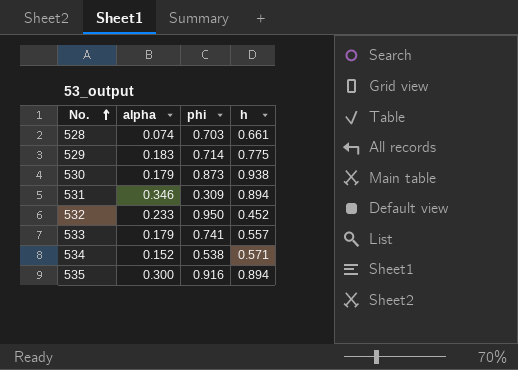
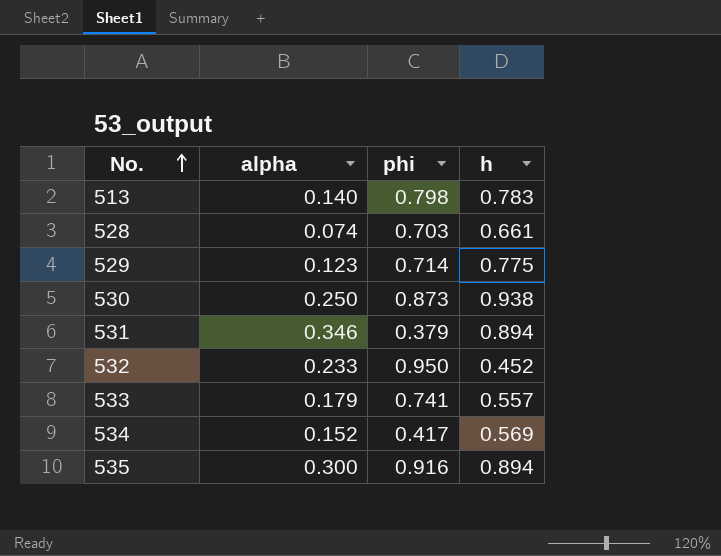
row 513: none -> 0.140 | 0.798 | 0.783
529 | alpha: 0.183 -> 0.123
530 | alpha: 0.179 -> 0.250
531 | phi: 0.309 -> 0.379
534 | phi: 0.538 -> 0.417
534 | h: 0.571 -> 0.569

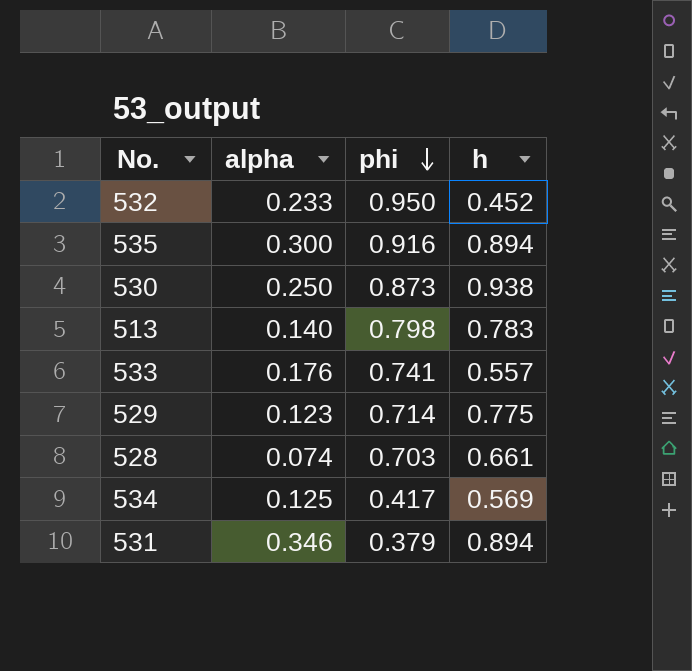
row order: No. ascending -> phi descending
533 | alpha: 0.179 -> 0.176
534 | alpha: 0.152 -> 0.125

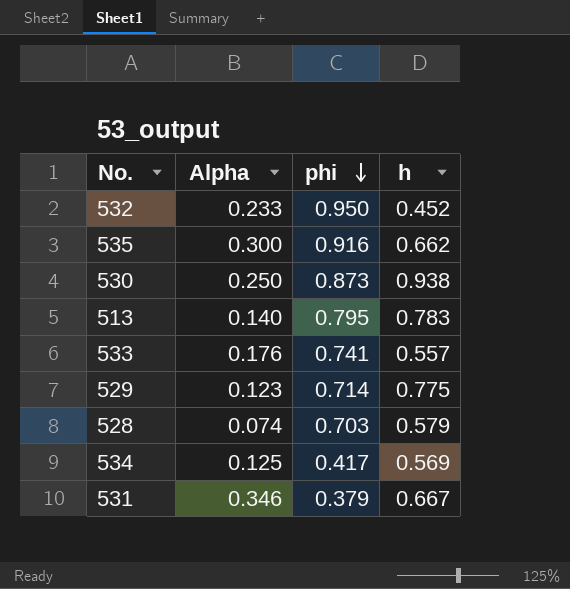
column name: alpha -> Alpha
535 | h: 0.894 -> 0.662
513 | phi: 0.798 -> 0.795
528 | h: 0.661 -> 0.579
531 | h: 0.894 -> 0.667

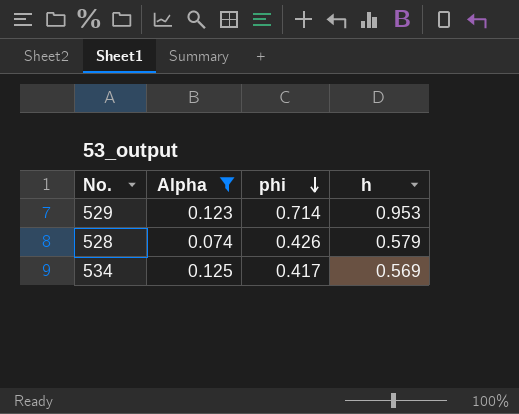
filter: none -> Alpha <= 0.125
529 | h: 0.775 -> 0.953
528 | phi: 0.703 -> 0.426

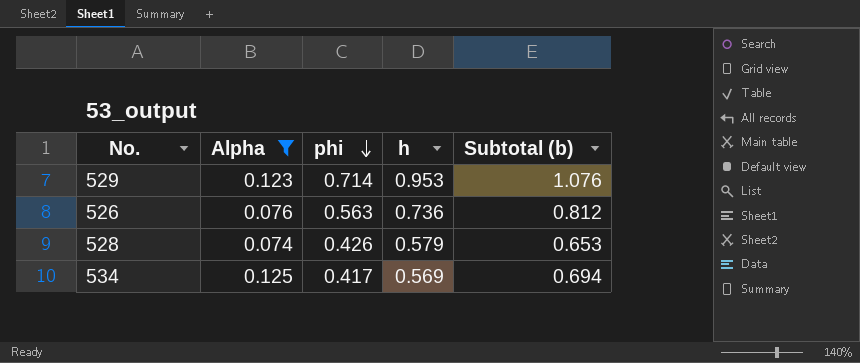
column Subtotal (b) | formula: none -> [Alpha] + [h]
row 526: none -> 0.076 | 0.563 | 0.736 | 0.812

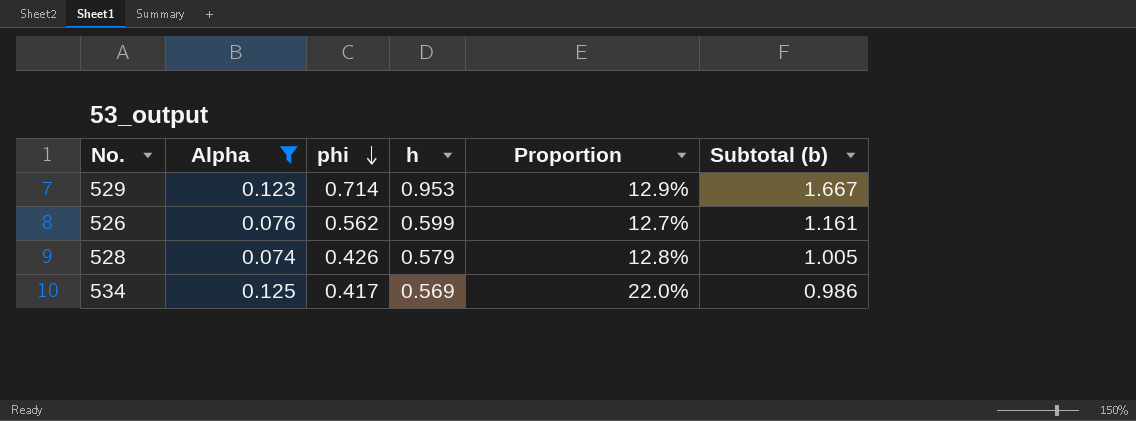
column Proportion | formula: none -> [Alpha] / [h]
column Subtotal (b) | formula: [Alpha] + [h] -> [phi] + [h]
526 | phi: 0.563 -> 0.562
526 | h: 0.736 -> 0.599

